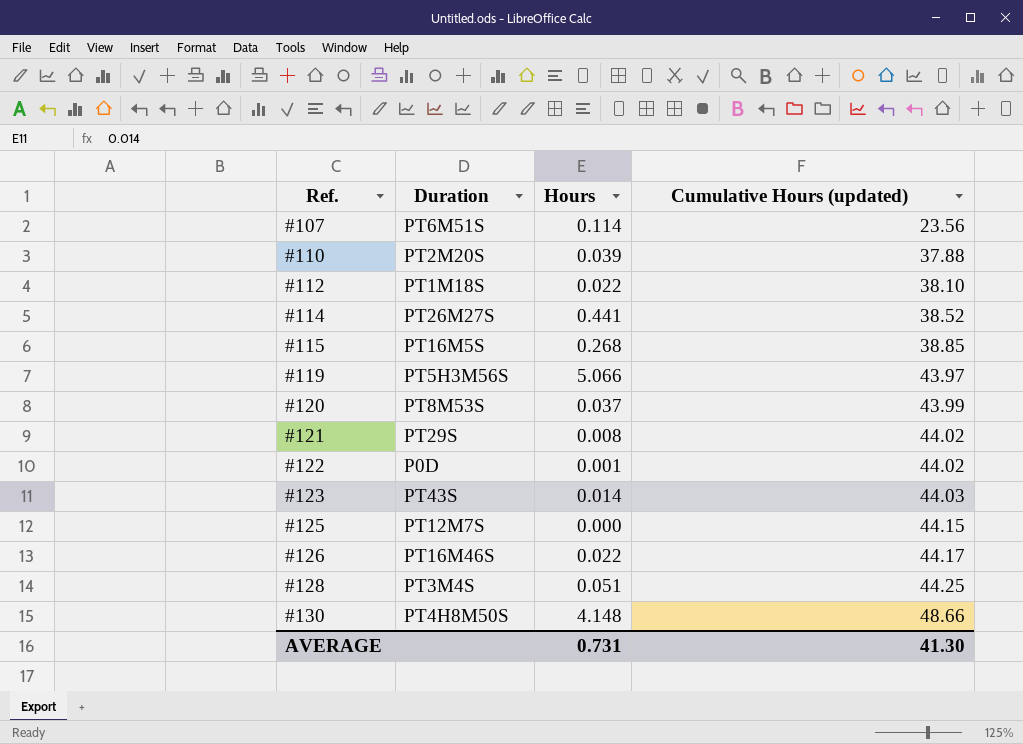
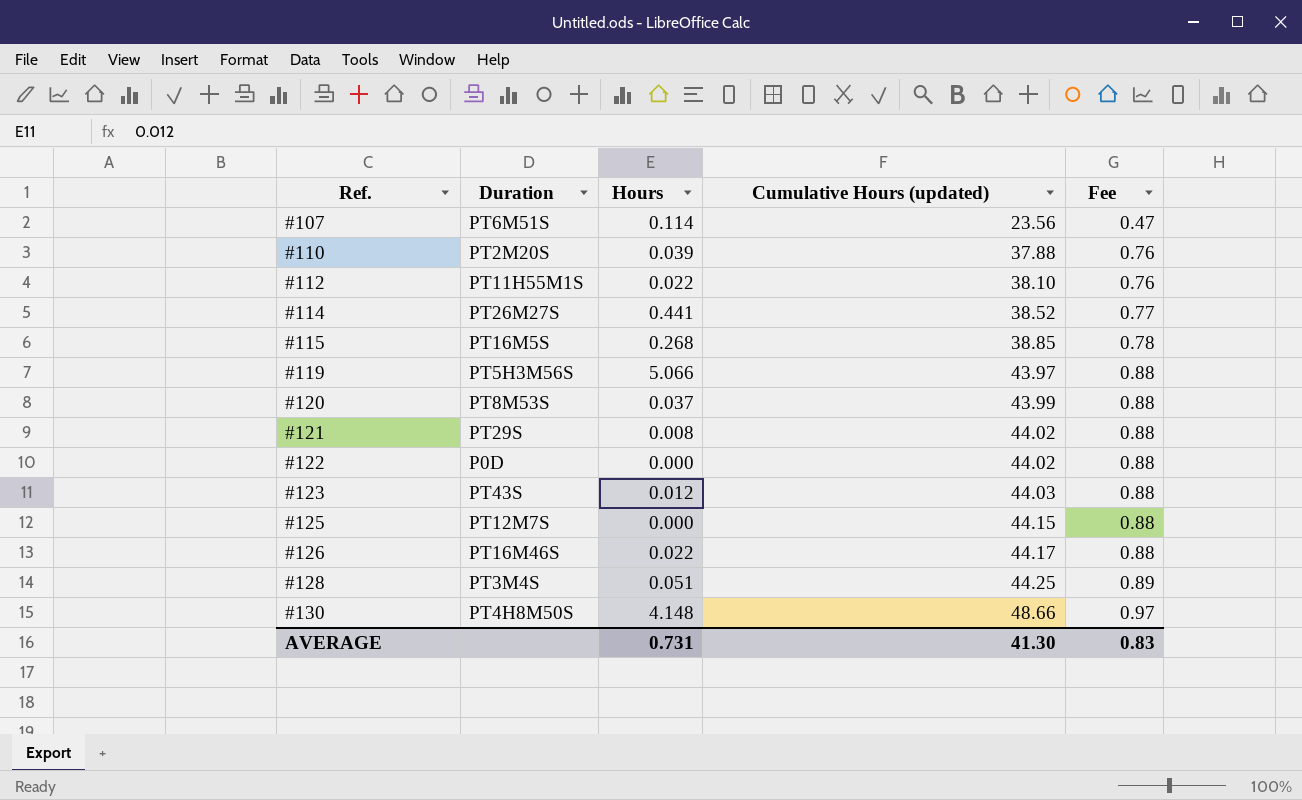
column Fee | formula: none -> [Cumulative Hours (updated)] * 0.02
#112 | Duration: PT1M18S -> PT11H55M1S
#122 | Hours: 0.001 -> 0.000
#123 | Hours: 0.014 -> 0.012

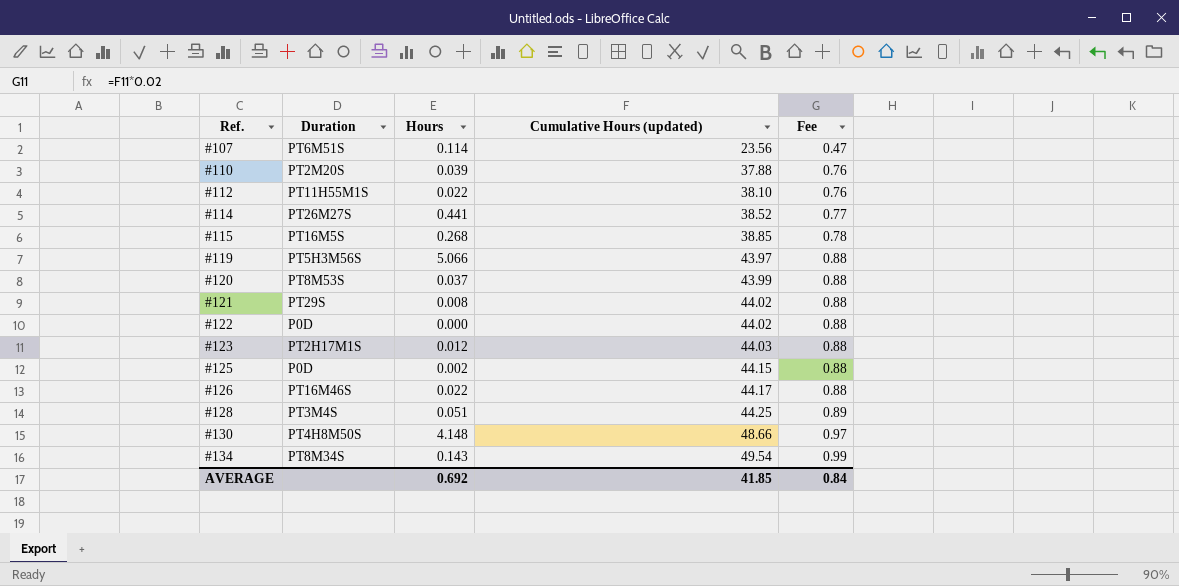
#123 | Duration: PT43S -> PT2H17M1S
#125 | Duration: PT12M7S -> P0D
#125 | Hours: 0.000 -> 0.002
row #134: none -> PT8M34S | 0.143 | 49.54 | 0.99
AVERAGE | Hours: 0.731 -> 0.692
AVERAGE | Cumulative Hours (updated): 41.30 -> 41.85
AVERAGE | Fee: 0.83 -> 0.84

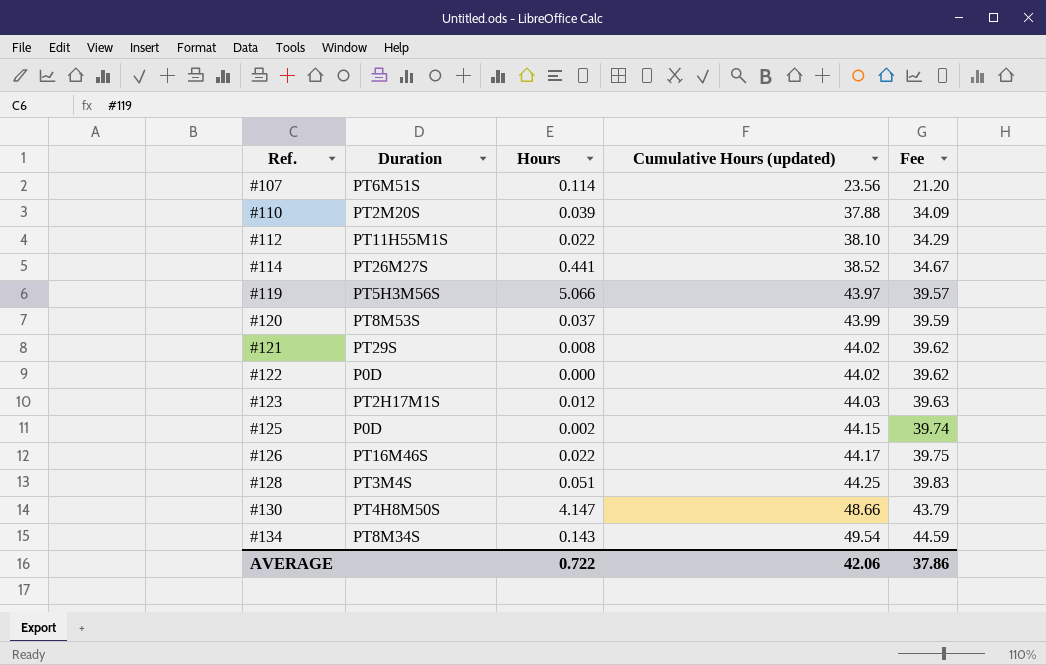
column Fee | formula: [Cumulative Hours (updated)] * 0.02 -> [Cumulative Hours (updated)] * 0.9
row #115: PT16M5S | 0.268 | 38.85 | 0.78 -> none
#130 | Hours: 4.148 -> 4.147
AVERAGE | Hours: 0.692 -> 0.722
AVERAGE | Cumulative Hours (updated): 41.85 -> 42.06
AVERAGE | Fee: 0.84 -> 37.86

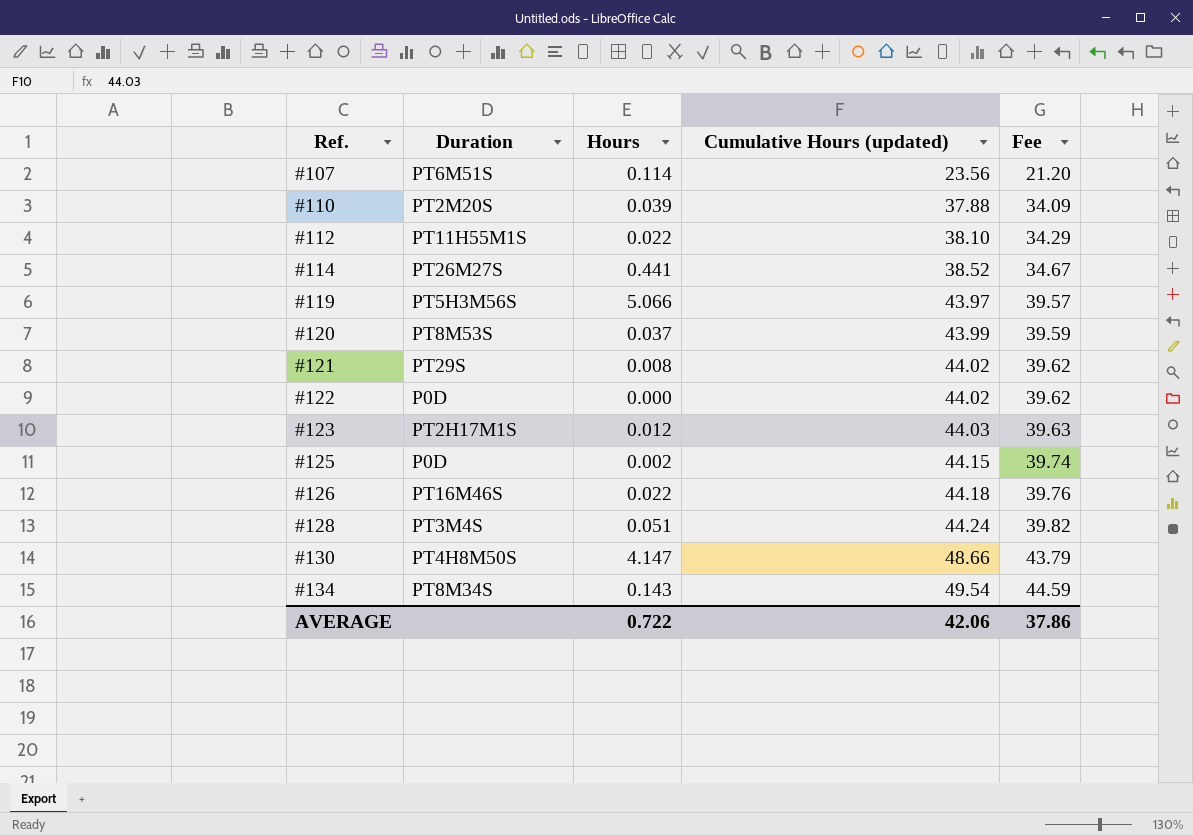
#126 | Cumulative Hours (updated): 44.17 -> 44.18
#126 | Fee: 39.75 -> 39.76
#128 | Cumulative Hours (updated): 44.25 -> 44.24
#128 | Fee: 39.83 -> 39.82

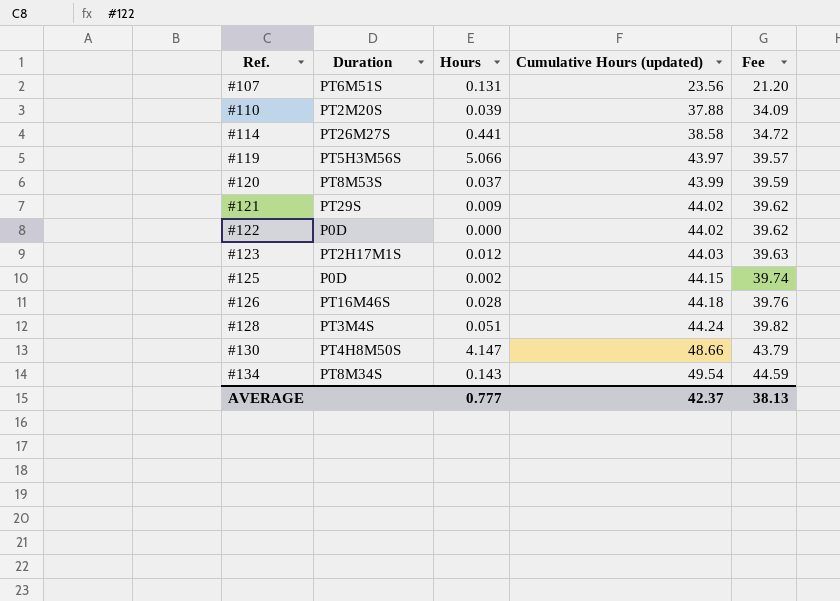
row #112: PT11H55M1S | 0.022 | 38.10 | 34.29 -> none
#107 | Hours: 0.114 -> 0.131
#114 | Cumulative Hours (updated): 38.52 -> 38.58
#114 | Fee: 34.67 -> 34.72
#121 | Hours: 0.008 -> 0.009
#126 | Hours: 0.022 -> 0.028
AVERAGE | Hours: 0.722 -> 0.777
AVERAGE | Cumulative Hours (updated): 42.06 -> 42.37
AVERAGE | Fee: 37.86 -> 38.13

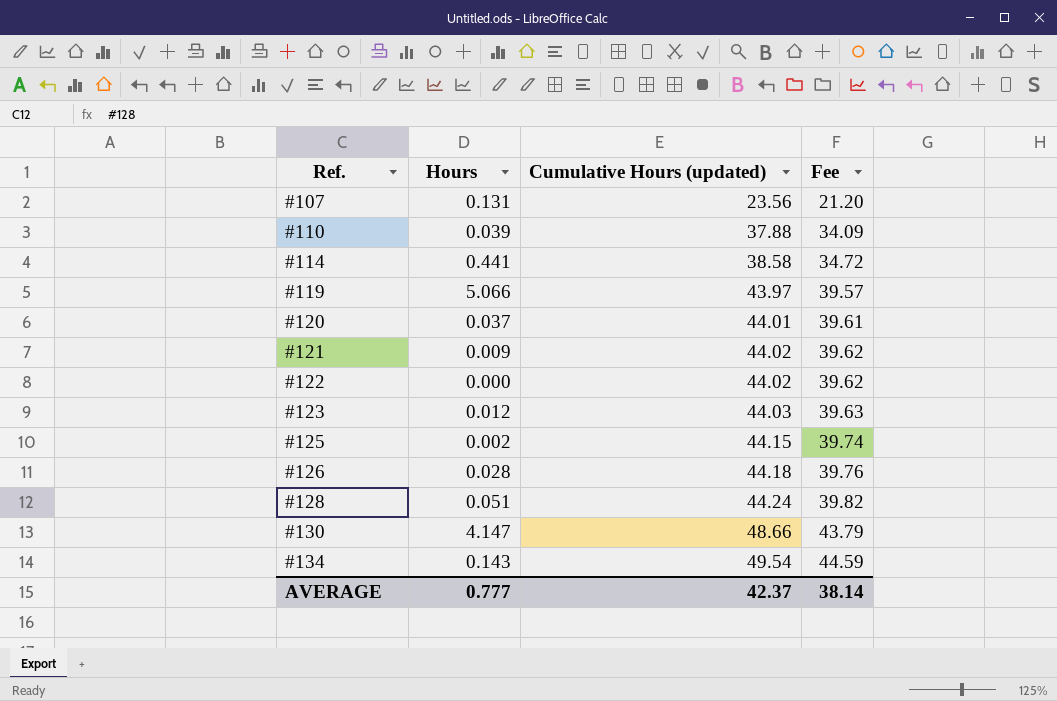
column Duration | position: 2 -> none
#120 | Cumulative Hours (updated): 43.99 -> 44.01
#120 | Fee: 39.59 -> 39.61
AVERAGE | Fee: 38.13 -> 38.14

